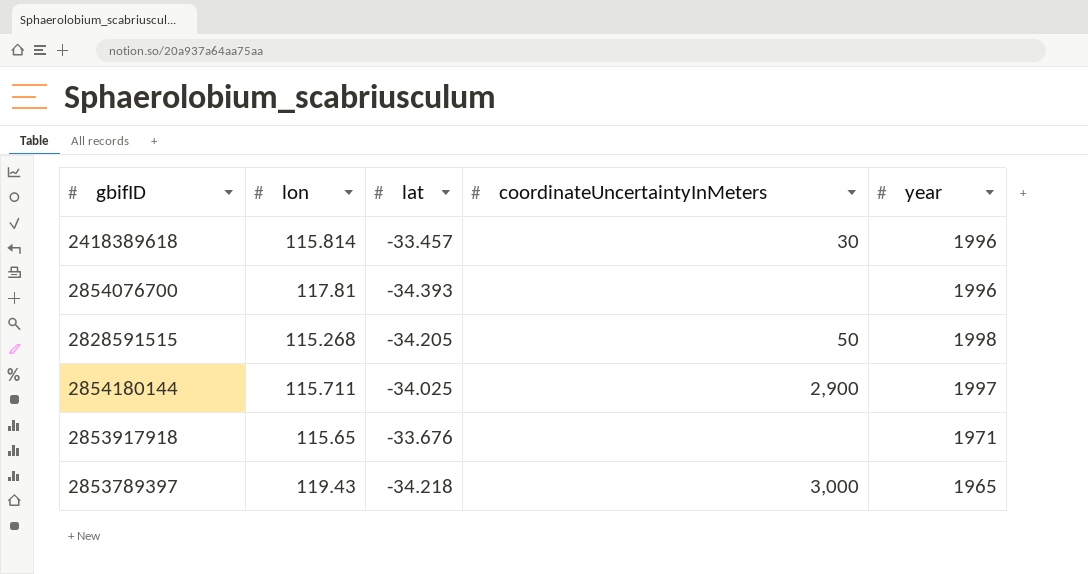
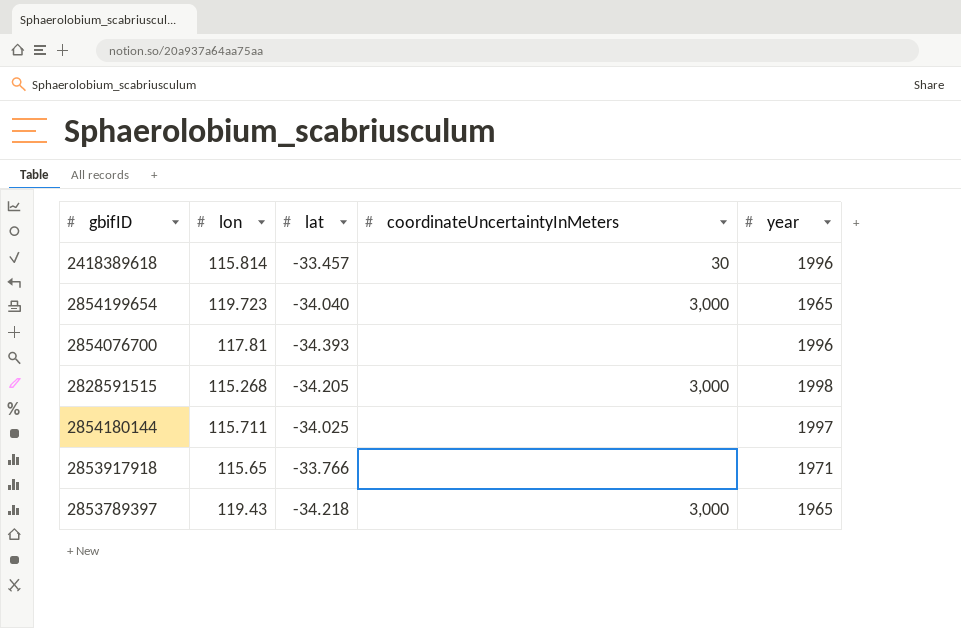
row 2854199654: none -> 119.723 | -34.040 | 3,000 | 1965
2828591515 | coordinateUncertaintyInMeters: 50 -> 3,000
2854180144 | coordinateUncertaintyInMeters: 2,900 -> none
2853917918 | lat: -33.676 -> -33.766

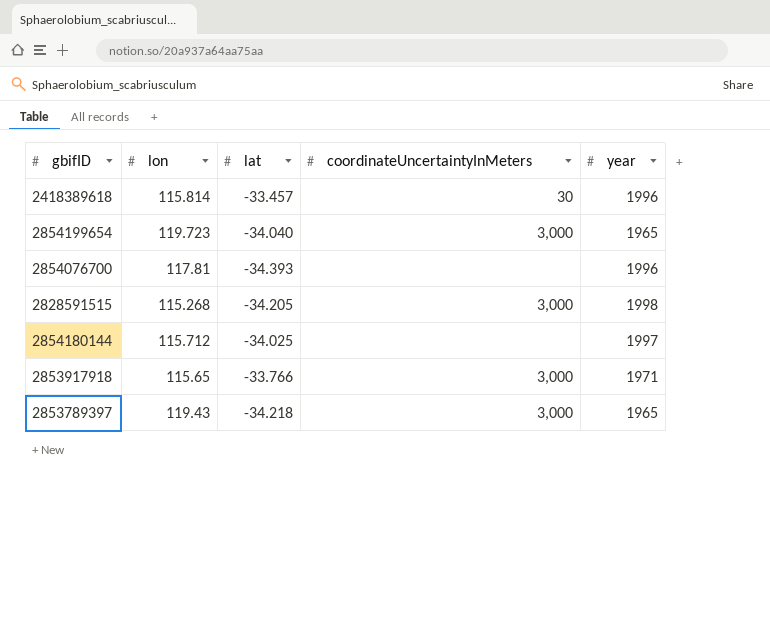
2854180144 | lon: 115.711 -> 115.712
2853917918 | coordinateUncertaintyInMeters: none -> 3,000

